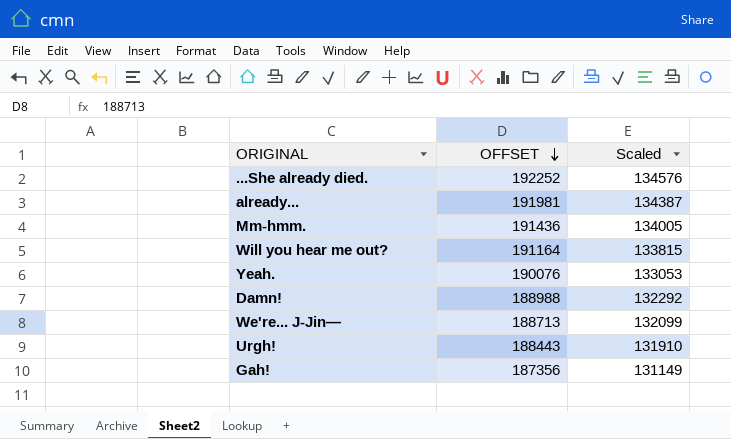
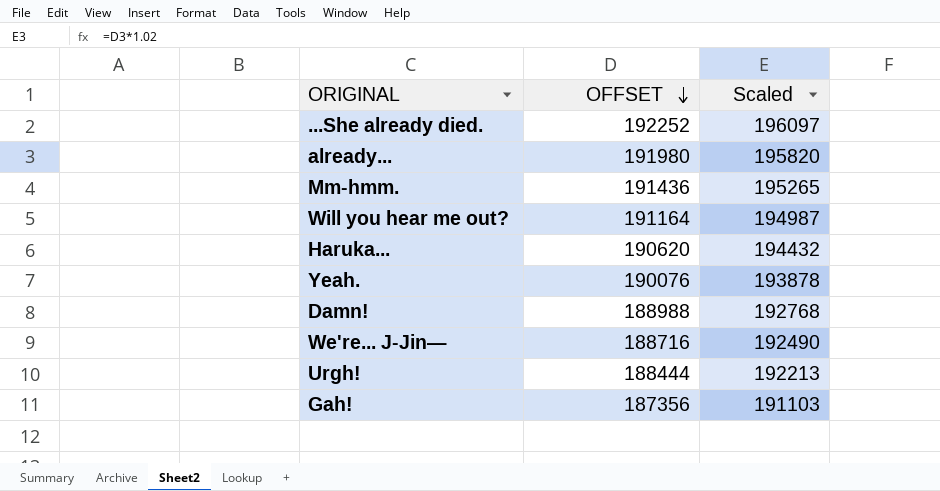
column Scaled | formula: [OFFSET] * 0.7 -> [OFFSET] * 1.02
already... | OFFSET: 191981 -> 191980
row Haruka...: none -> 190620 | 194432
We're... J-Jin— | OFFSET: 188713 -> 188716
Urgh! | OFFSET: 188443 -> 188444

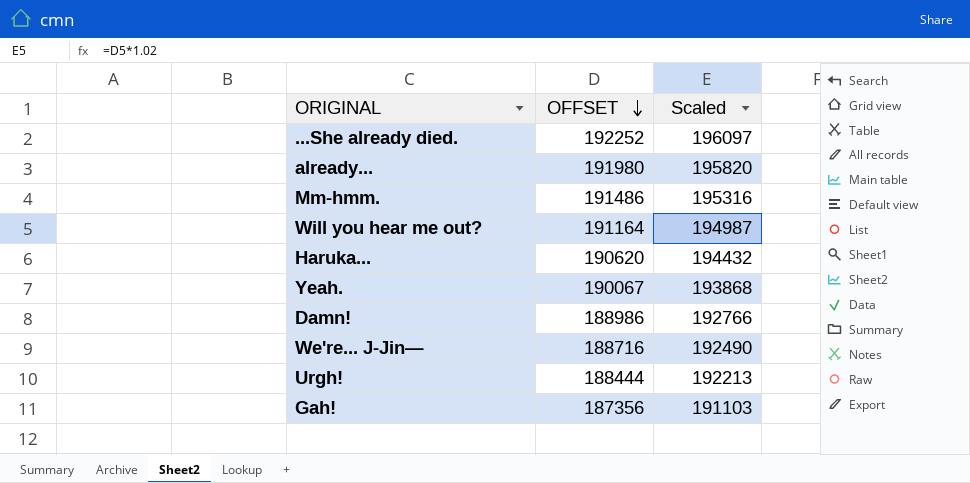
Mm-hmm. | OFFSET: 191436 -> 191486
Mm-hmm. | Scaled: 195265 -> 195316
Yeah. | OFFSET: 190076 -> 190067
Yeah. | Scaled: 193878 -> 193868
Damn! | OFFSET: 188988 -> 188986
Damn! | Scaled: 192768 -> 192766

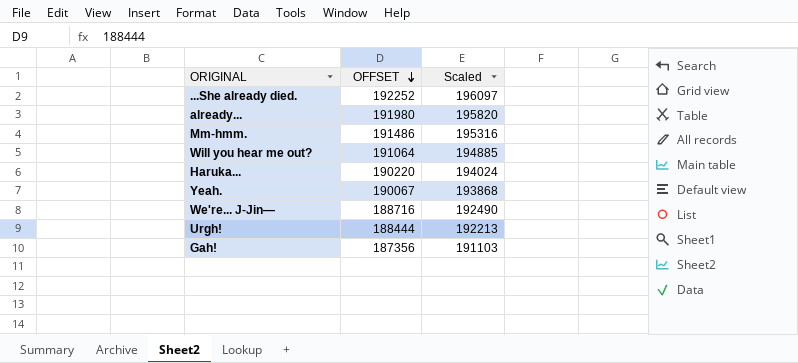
row Damn!: 188986 | 192766 -> none
Will you hear me out? | OFFSET: 191164 -> 191064
Will you hear me out? | Scaled: 194987 -> 194885
Haruka... | OFFSET: 190620 -> 190220
Haruka... | Scaled: 194432 -> 194024

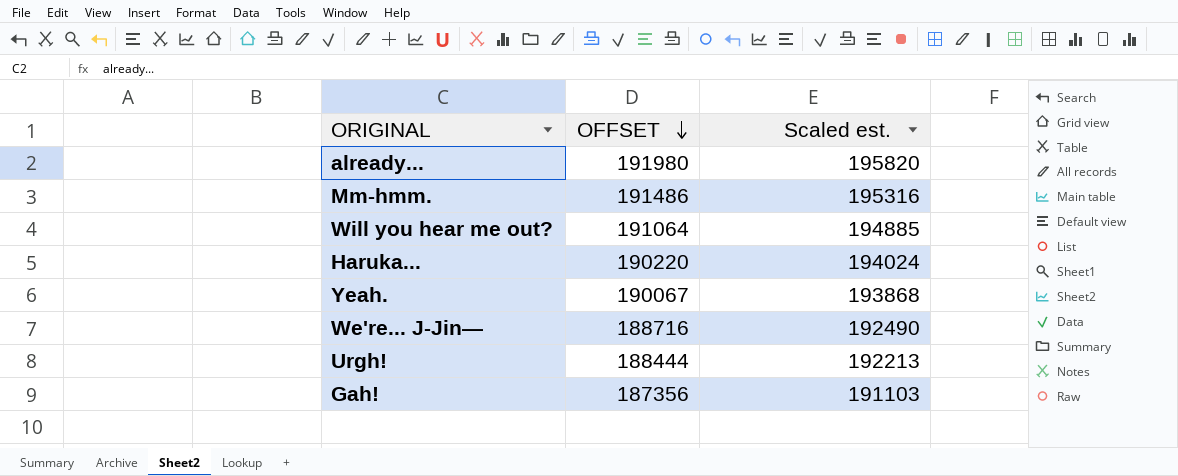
column name: Scaled -> Scaled est.
row ...She already died.: 192252 | 196097 -> none

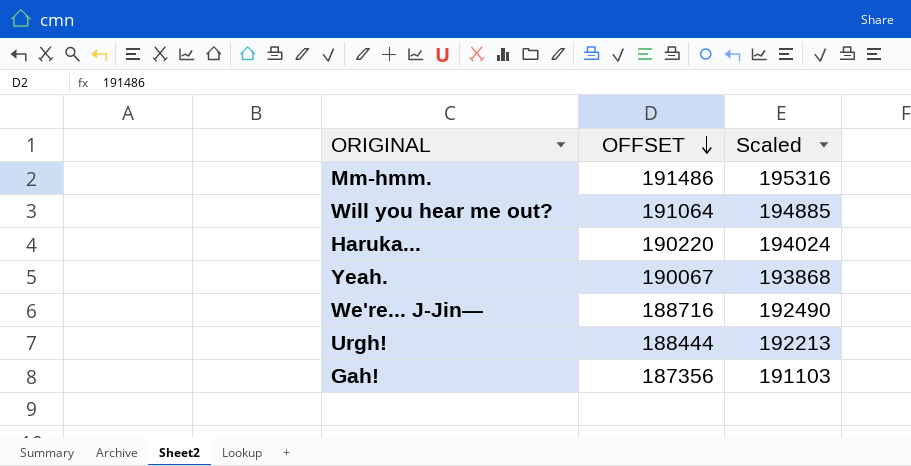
column name: Scaled est. -> Scaled
row already...: 191980 | 195820 -> none

